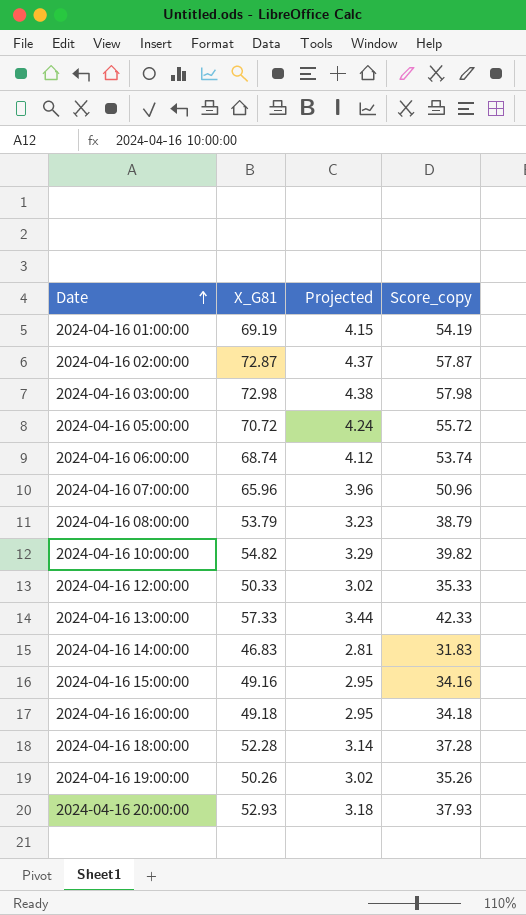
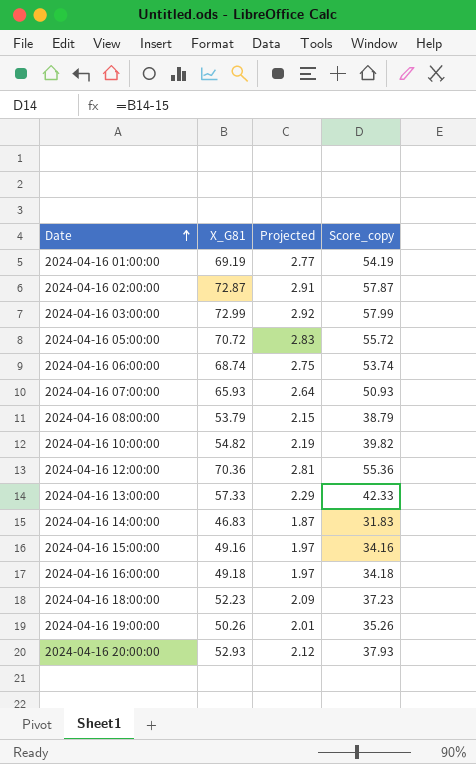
column Projected | formula: [X_G81] * 0.06 -> [X_G81] * 0.04
2024-04-16 03:00:00 | X_G81: 72.98 -> 72.99
2024-04-16 03:00:00 | Score_copy: 57.98 -> 57.99
2024-04-16 07:00:00 | X_G81: 65.96 -> 65.93
2024-04-16 07:00:00 | Score_copy: 50.96 -> 50.93
2024-04-16 12:00:00 | X_G81: 50.33 -> 70.36
2024-04-16 12:00:00 | Score_copy: 35.33 -> 55.36
2024-04-16 18:00:00 | X_G81: 52.28 -> 52.23
2024-04-16 18:00:00 | Score_copy: 37.28 -> 37.23

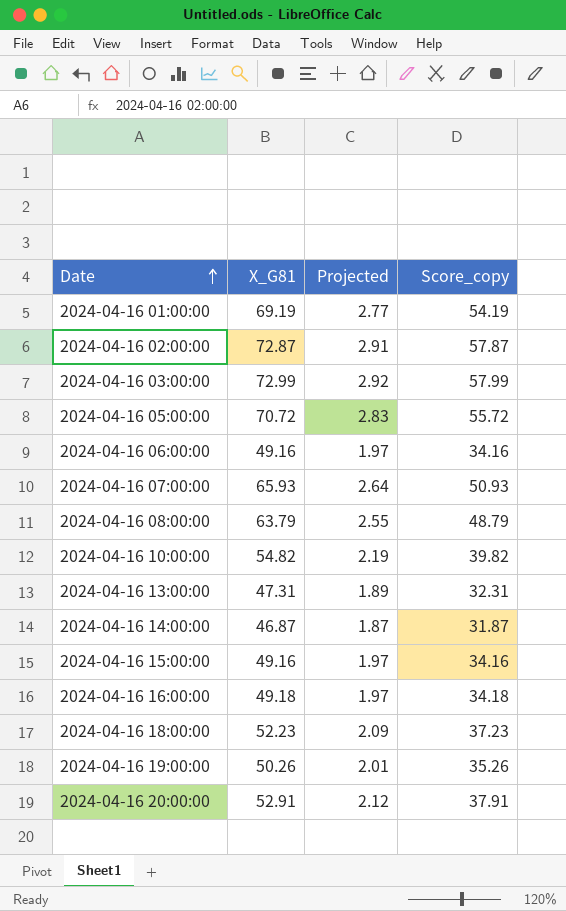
row 2024-04-16 12:00:00: 70.36 | 2.81 | 55.36 -> none
2024-04-16 06:00:00 | X_G81: 68.74 -> 49.16
2024-04-16 06:00:00 | Projected: 2.75 -> 1.97
2024-04-16 06:00:00 | Score_copy: 53.74 -> 34.16
2024-04-16 08:00:00 | X_G81: 53.79 -> 63.79
2024-04-16 08:00:00 | Projected: 2.15 -> 2.55
2024-04-16 08:00:00 | Score_copy: 38.79 -> 48.79
2024-04-16 13:00:00 | X_G81: 57.33 -> 47.31
2024-04-16 13:00:00 | Projected: 2.29 -> 1.89
2024-04-16 13:00:00 | Score_copy: 42.33 -> 32.31
2024-04-16 14:00:00 | X_G81: 46.83 -> 46.87
2024-04-16 14:00:00 | Score_copy: 31.83 -> 31.87
2024-04-16 20:00:00 | X_G81: 52.93 -> 52.91
2024-04-16 20:00:00 | Score_copy: 37.93 -> 37.91

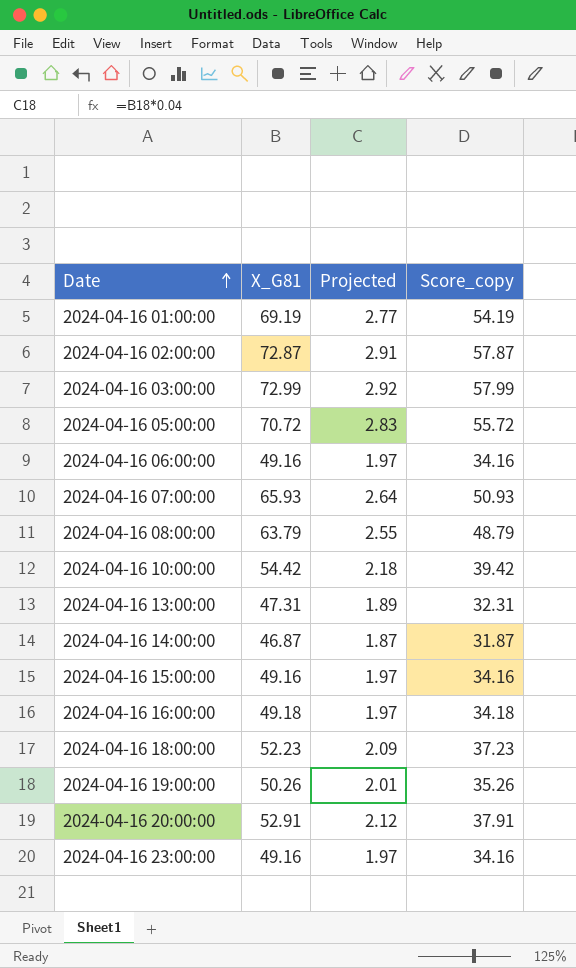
2024-04-16 10:00:00 | X_G81: 54.82 -> 54.42
2024-04-16 10:00:00 | Projected: 2.19 -> 2.18
2024-04-16 10:00:00 | Score_copy: 39.82 -> 39.42
row 2024-04-16 23:00:00: none -> 49.16 | 1.97 | 34.16

